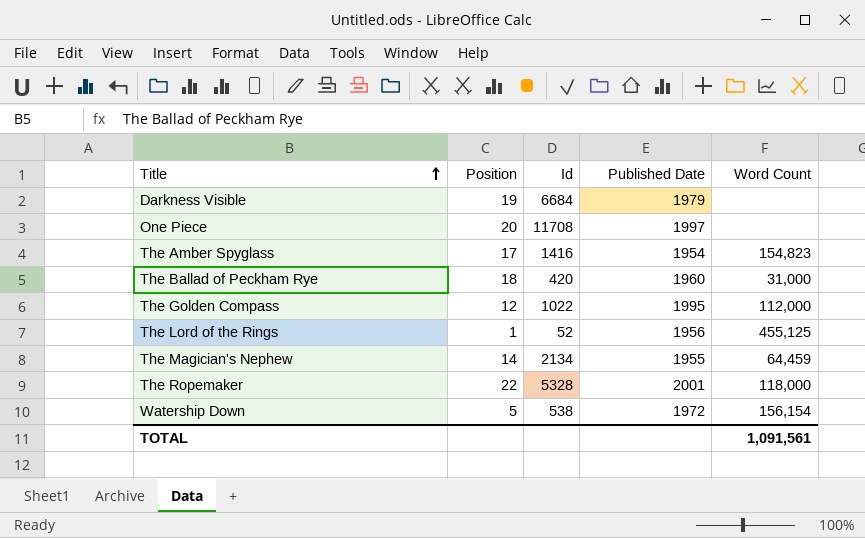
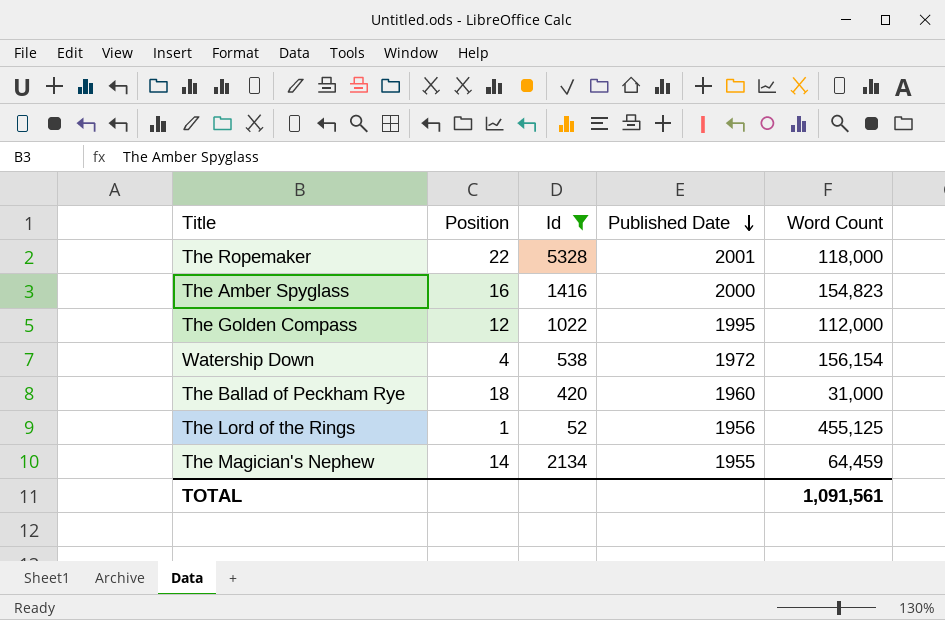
filter: none -> Id <= 5328
row order: Title ascending -> Published Date descending
The Amber Spyglass | Position: 17 -> 16
The Amber Spyglass | Published Date: 1954 -> 2000
Watership Down | Position: 5 -> 4

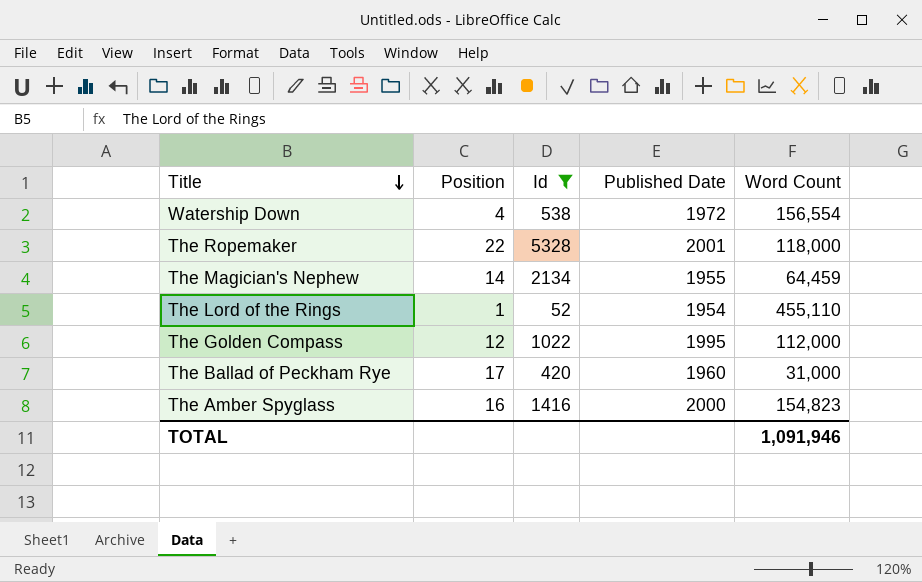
row order: Published Date descending -> Title descending
Watership Down | Word Count: 156,154 -> 156,554
The Lord of the Rings | Published Date: 1956 -> 1954
The Lord of the Rings | Word Count: 455,125 -> 455,110
The Ballad of Peckham Rye | Position: 18 -> 17
TOTAL | Word Count: 1,091,561 -> 1,091,946

